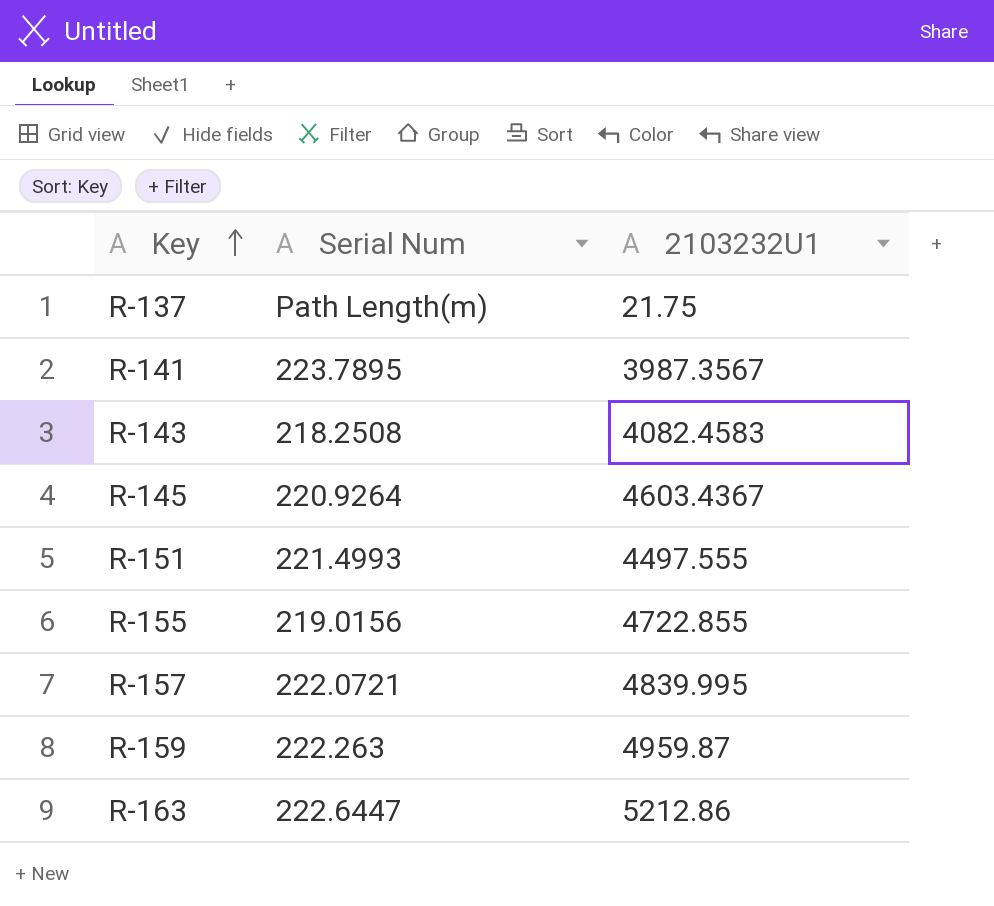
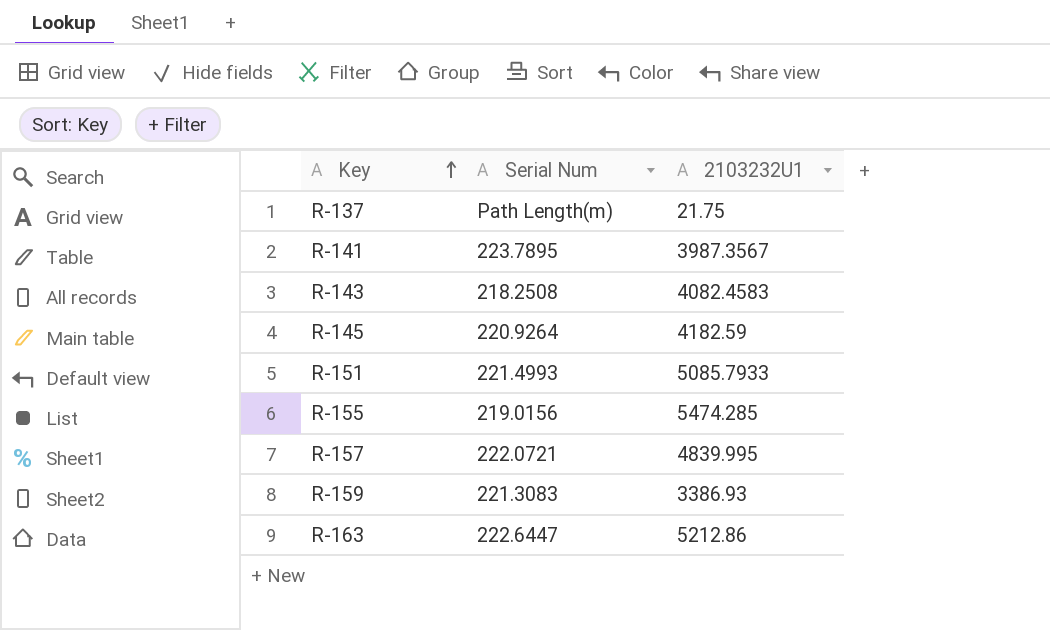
R-145 | 2103232U1: 4603.4367 -> 4182.59
R-151 | 2103232U1: 4497.555 -> 5085.7933
R-155 | 2103232U1: 4722.855 -> 5474.285
R-159 | Serial Num: 222.263 -> 221.3083
R-159 | 2103232U1: 4959.87 -> 3386.93

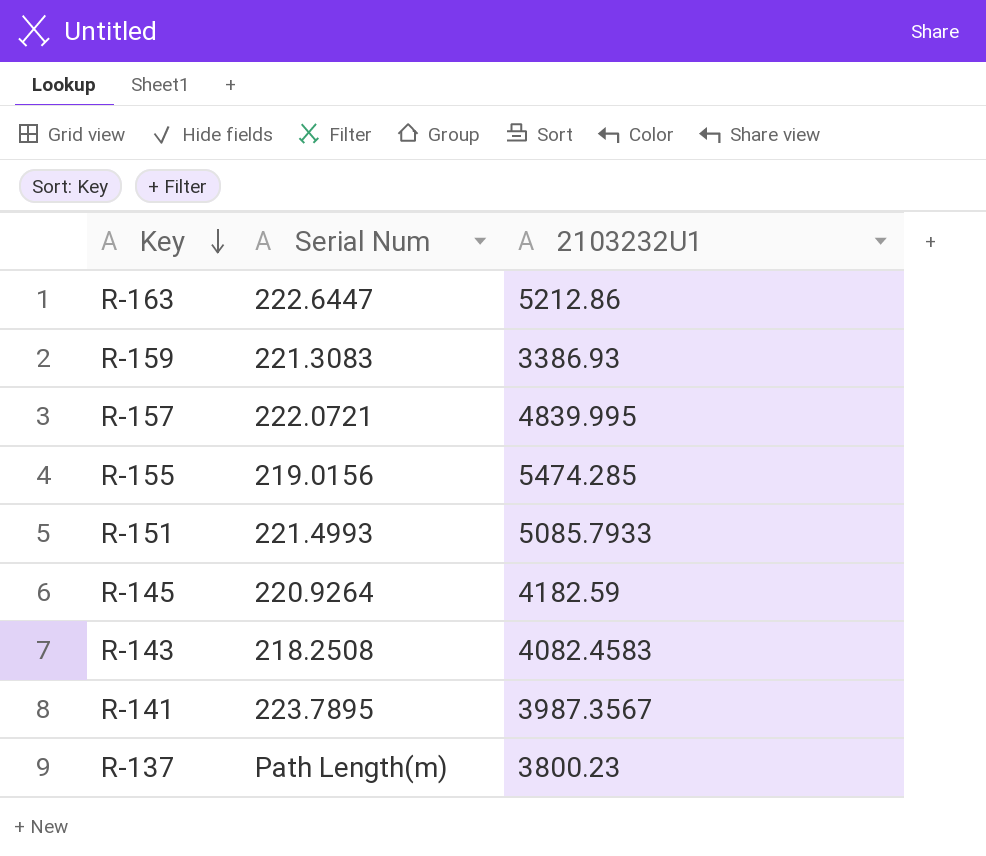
row order: Key ascending -> Key descending
R-137 | 2103232U1: 21.75 -> 3800.23

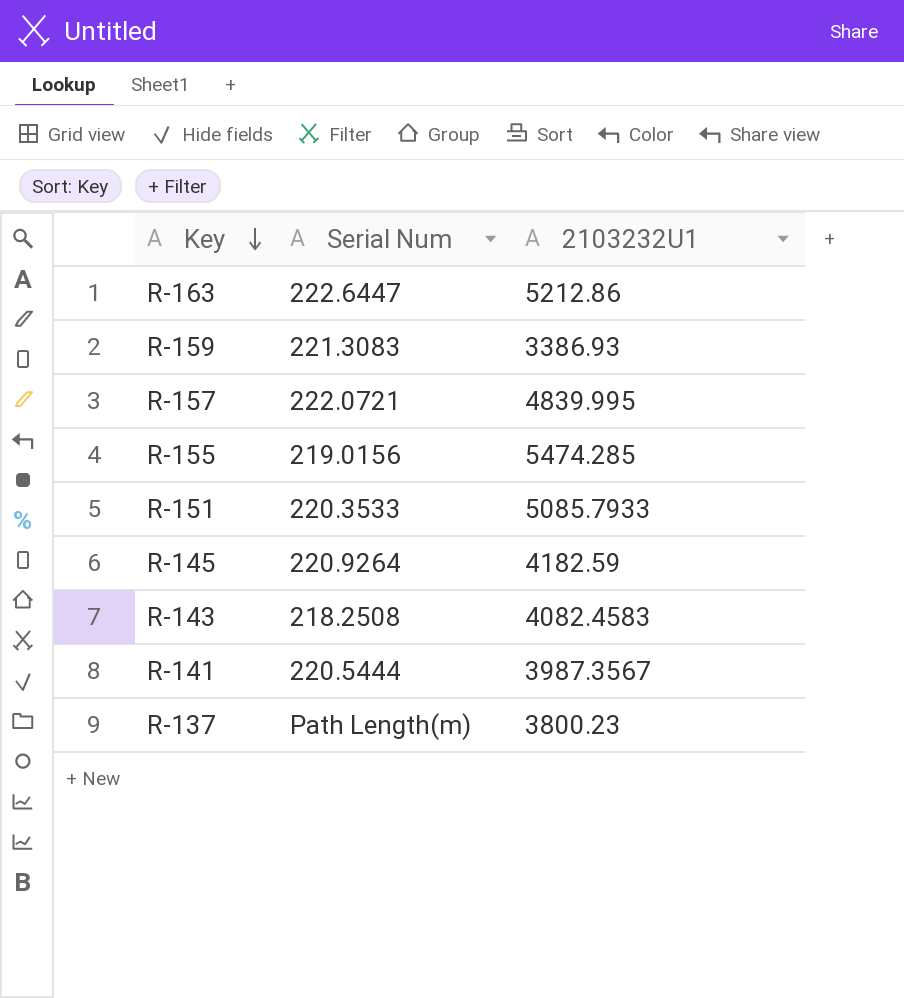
R-151 | Serial Num: 221.4993 -> 220.3533
R-141 | Serial Num: 223.7895 -> 220.5444

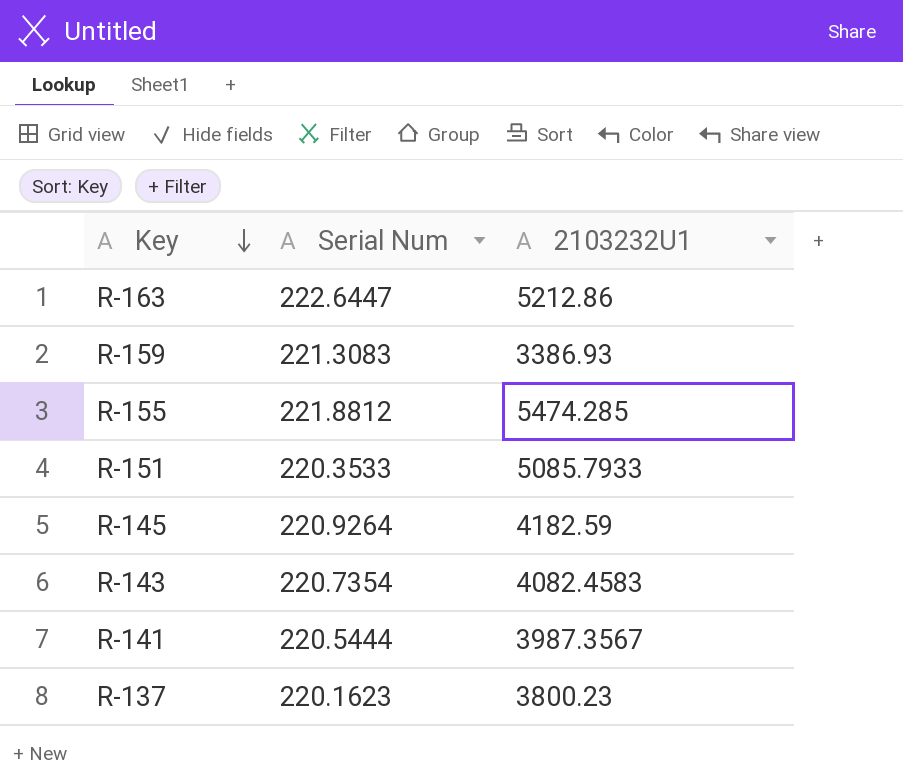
row R-157: 222.0721 | 4839.995 -> none
R-155 | Serial Num: 219.0156 -> 221.8812
R-143 | Serial Num: 218.2508 -> 220.7354
R-137 | Serial Num: Path Length(m) -> 220.1623

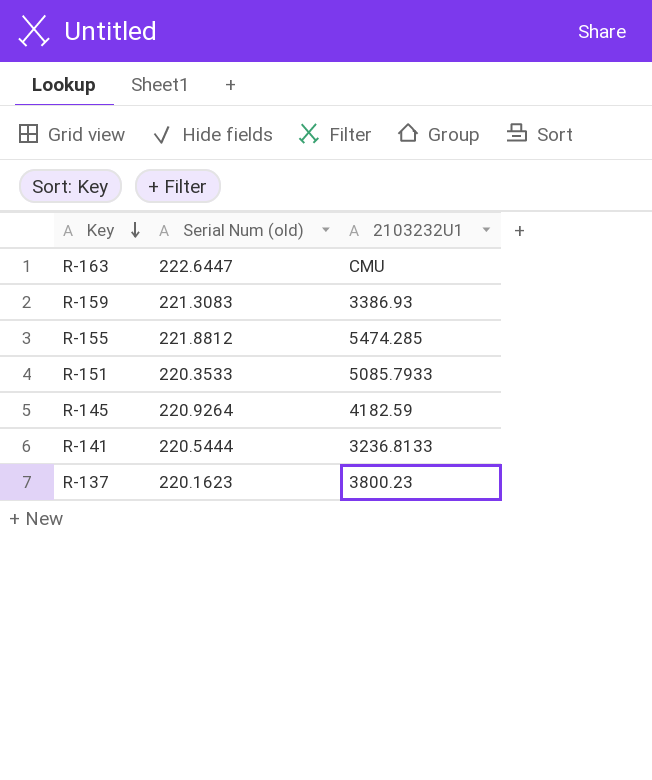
column name: Serial Num -> Serial Num (old)
row R-143: 220.7354 | 4082.4583 -> none
R-163 | 2103232U1: 5212.86 -> CMU
R-141 | 2103232U1: 3987.3567 -> 3236.8133

